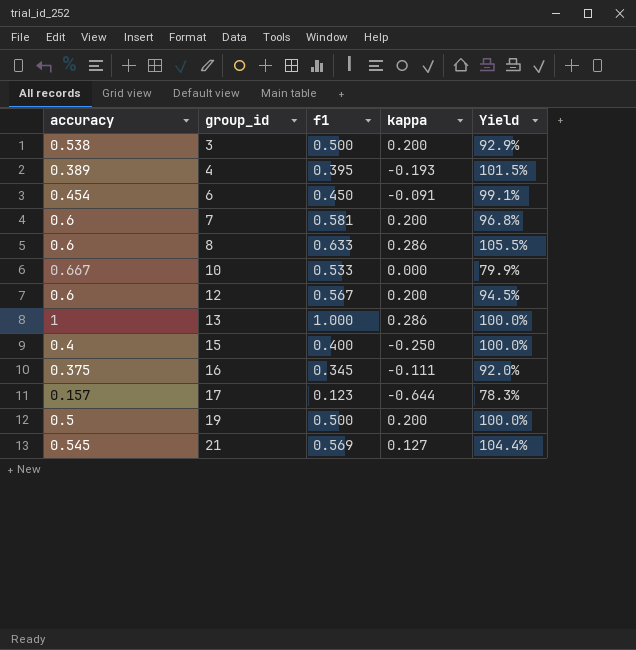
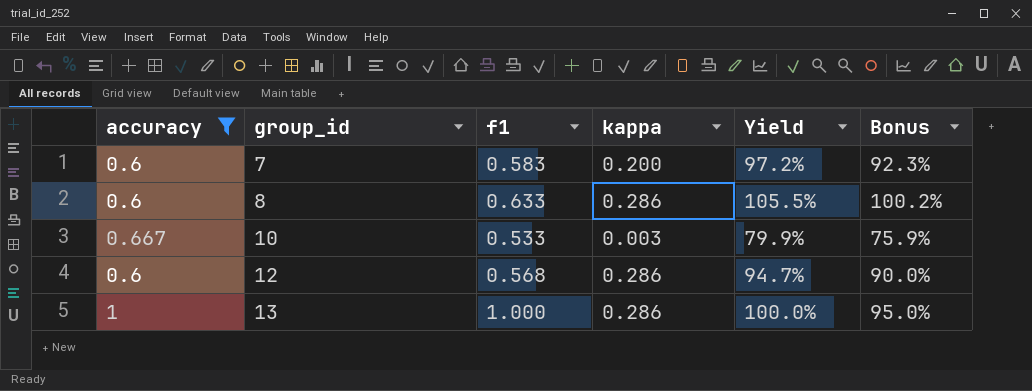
filter: none -> accuracy >= 0.6
column Bonus | formula: none -> [Yield] * 0.95
7 | f1: 0.581 -> 0.583
7 | Yield: 96.8% -> 97.2%
10 | kappa: 0.000 -> 0.003
12 | f1: 0.567 -> 0.568
12 | kappa: 0.200 -> 0.286
12 | Yield: 94.5% -> 94.7%

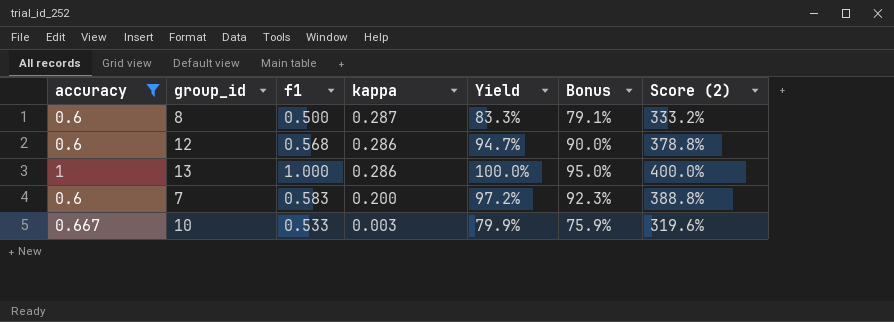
row order: group_id ascending -> kappa descending
column Score (2) | formula: none -> [Yield] * 4
8 | f1: 0.633 -> 0.500
8 | kappa: 0.286 -> 0.287
8 | Yield: 105.5% -> 83.3%
8 | Bonus: 100.2% -> 79.1%

